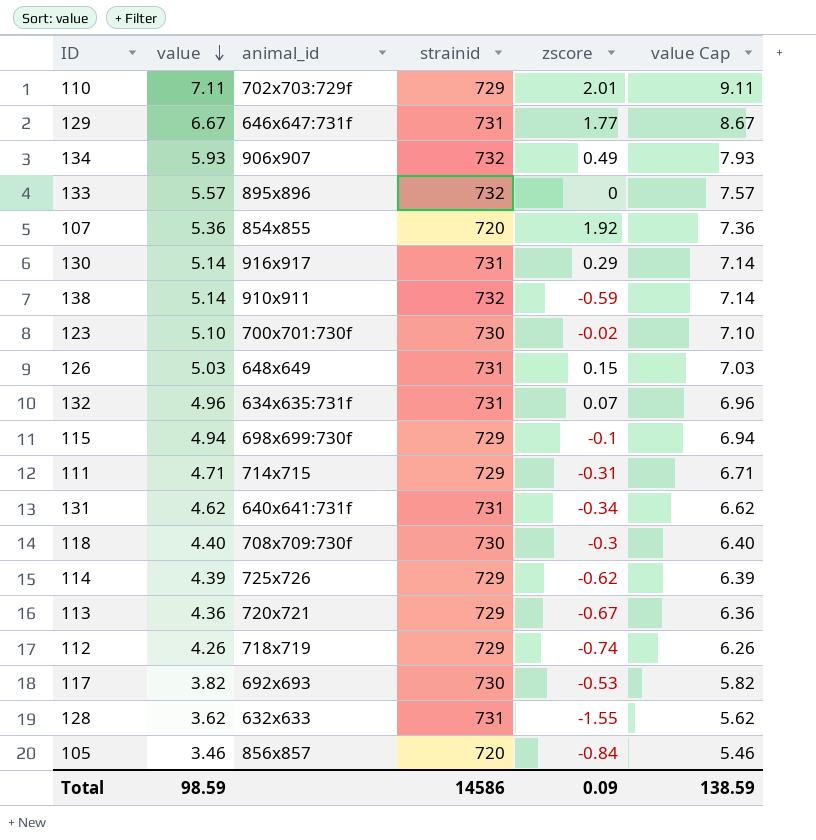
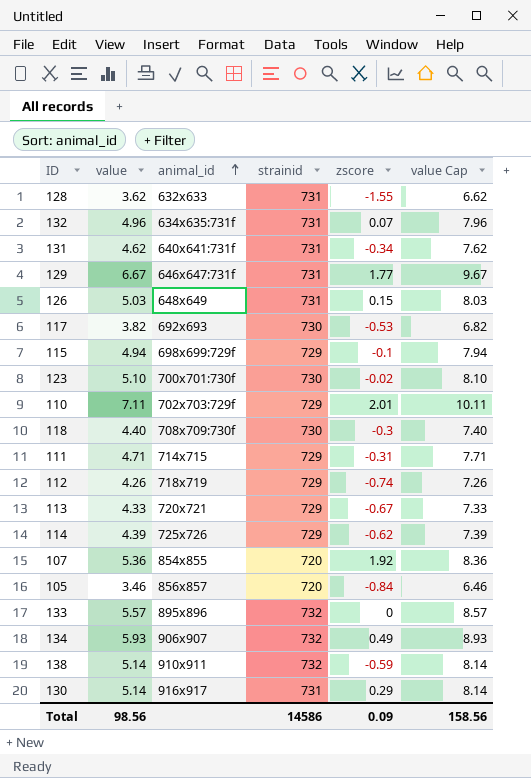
row order: value descending -> animal_id ascending
column value Cap | formula: [value] + 2 -> [value] + 3
115 | animal_id: 698x699:730f -> 698x699:729f
113 | value: 4.36 -> 4.33
Total | value: 98.59 -> 98.56
Total | value Cap: 138.59 -> 158.56

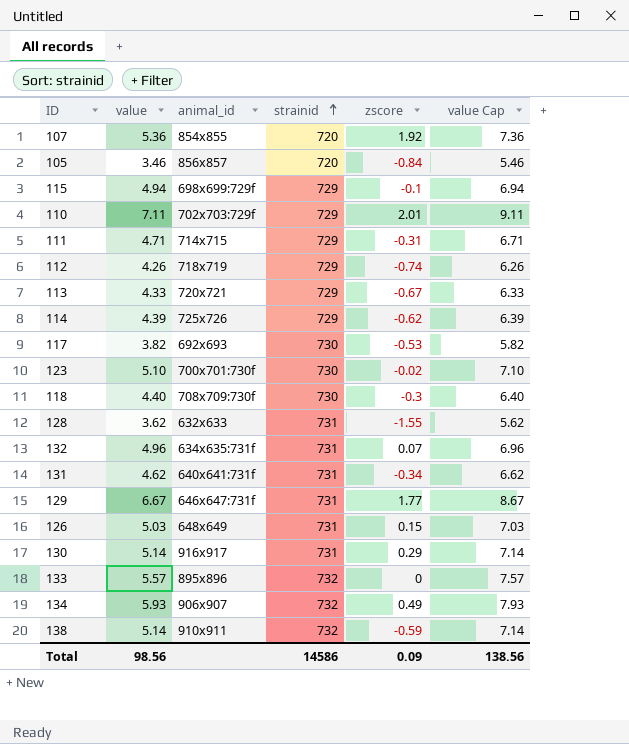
row order: animal_id ascending -> strainid ascending
column value Cap | formula: [value] + 3 -> [value] + 2
Total | value Cap: 158.56 -> 138.56

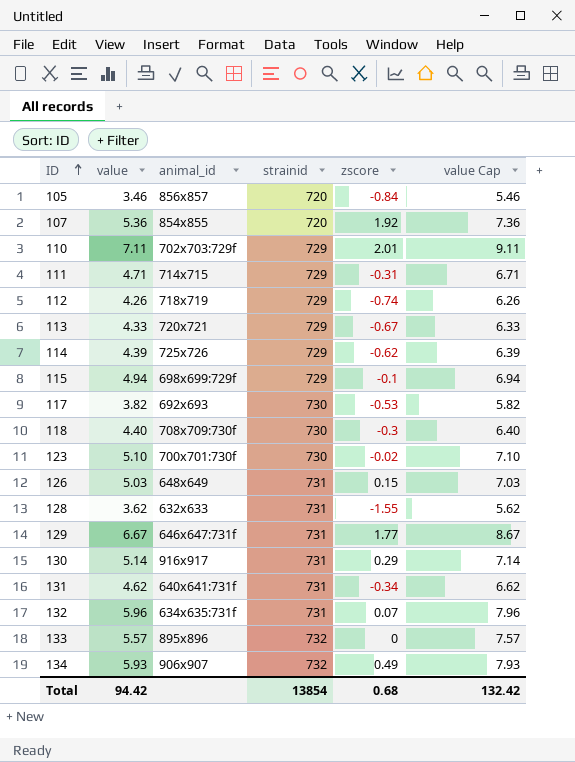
row order: strainid ascending -> ID ascending
row 138: 5.14 | 910x911 | 732 | -0.59 | 7.14 -> none
132 | value: 4.96 -> 5.96
132 | value Cap: 6.96 -> 7.96
Total | value: 98.56 -> 94.42
Total | strainid: 14586 -> 13854
Total | zscore: 0.09 -> 0.68
Total | value Cap: 138.56 -> 132.42

